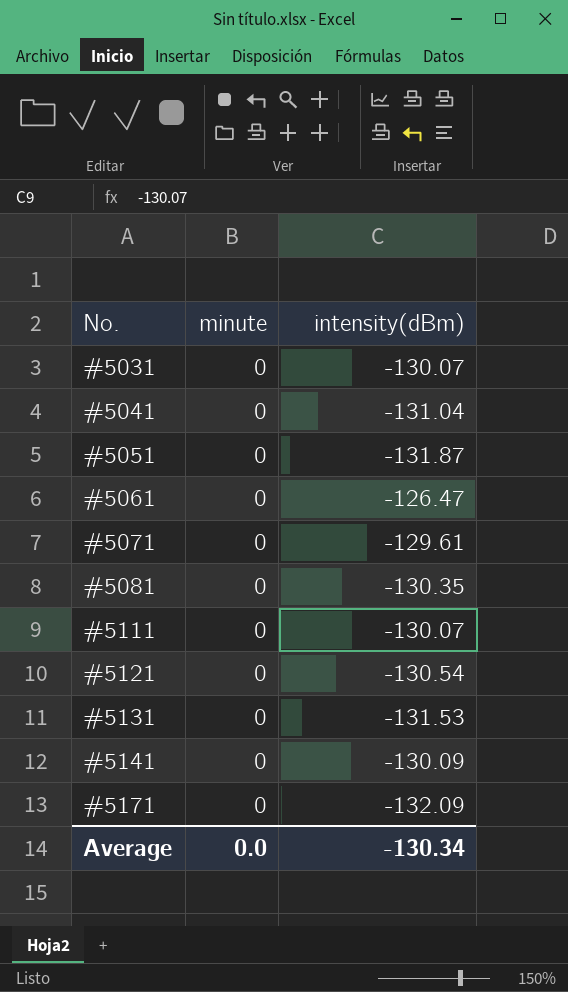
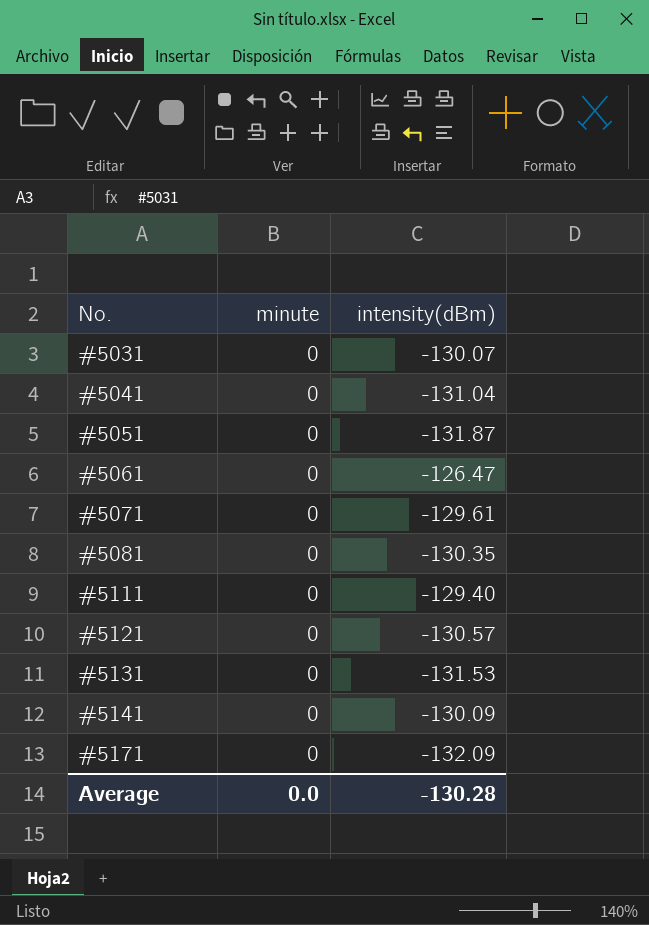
#5111 | intensity(dBm): -130.07 -> -129.40
#5121 | intensity(dBm): -130.54 -> -130.57
Average | intensity(dBm): -130.34 -> -130.28

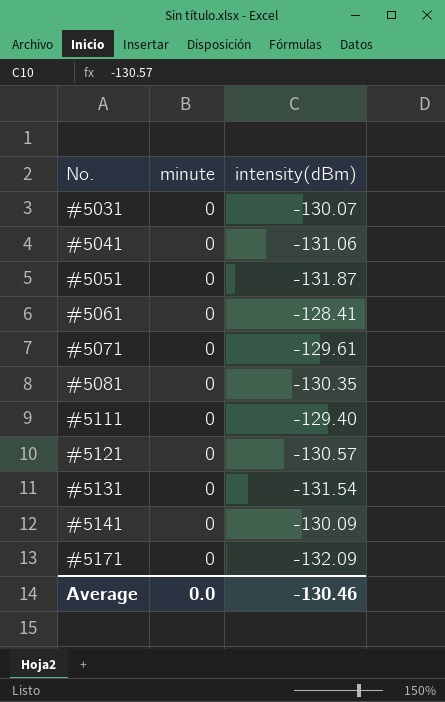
#5041 | intensity(dBm): -131.04 -> -131.06
#5061 | intensity(dBm): -126.47 -> -128.41
#5131 | intensity(dBm): -131.53 -> -131.54
Average | intensity(dBm): -130.28 -> -130.46

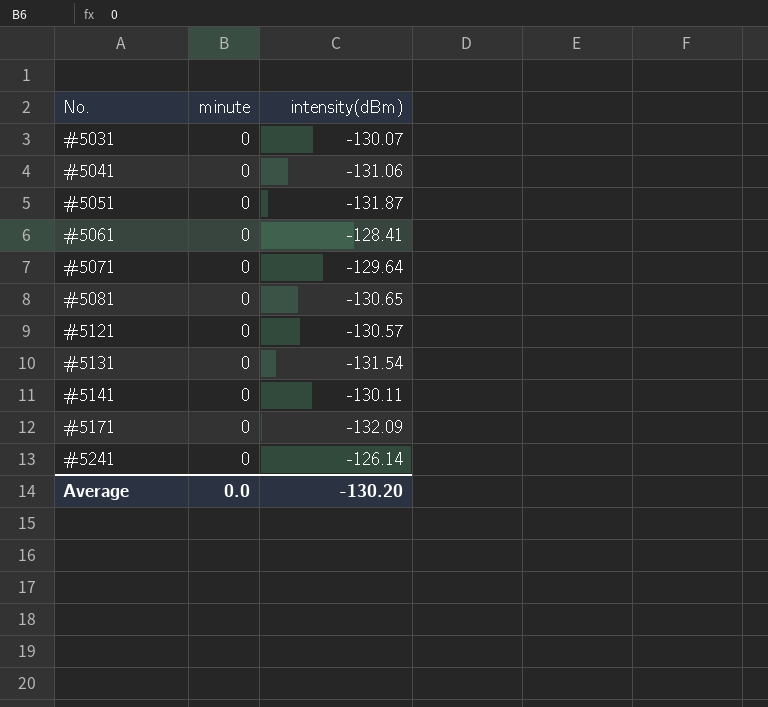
row #5111: 0 | -129.40 -> none
#5071 | intensity(dBm): -129.61 -> -129.64
#5081 | intensity(dBm): -130.35 -> -130.65
#5141 | intensity(dBm): -130.09 -> -130.11
row #5241: none -> 0 | -126.14
Average | intensity(dBm): -130.46 -> -130.20

